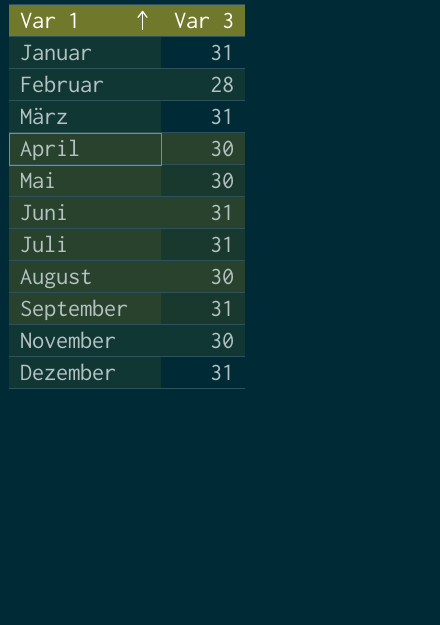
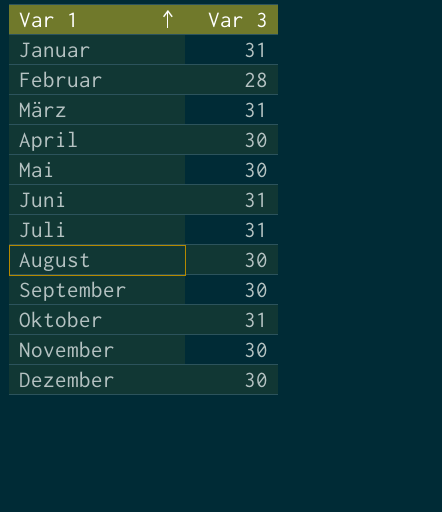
September | Var 3: 31 -> 30
row Oktober: none -> 31
Dezember | Var 3: 31 -> 30

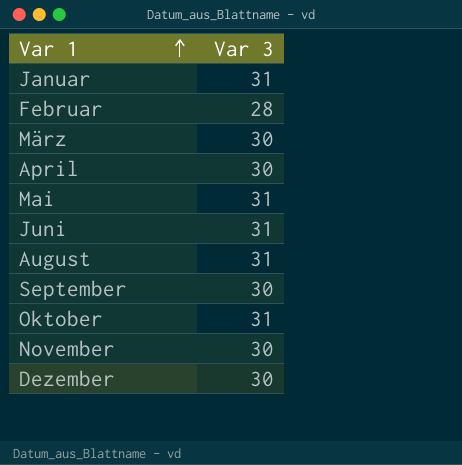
row Juli: 31 -> none
März | Var 3: 31 -> 30
Mai | Var 3: 30 -> 31
August | Var 3: 30 -> 31

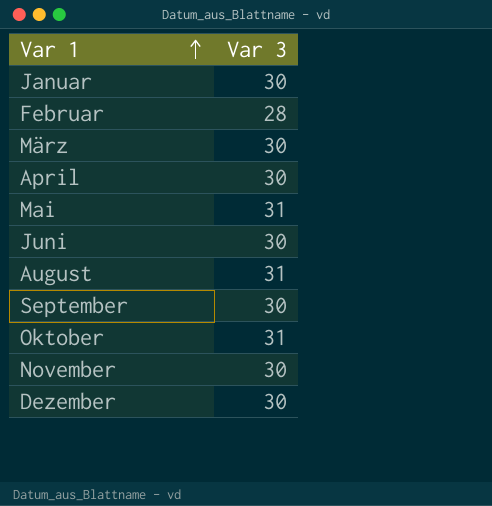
Januar | Var 3: 31 -> 30
Juni | Var 3: 31 -> 30

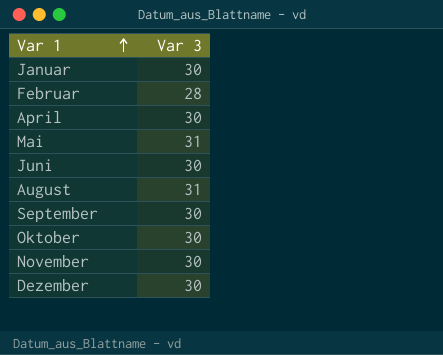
row März: 30 -> none
Oktober | Var 3: 31 -> 30

